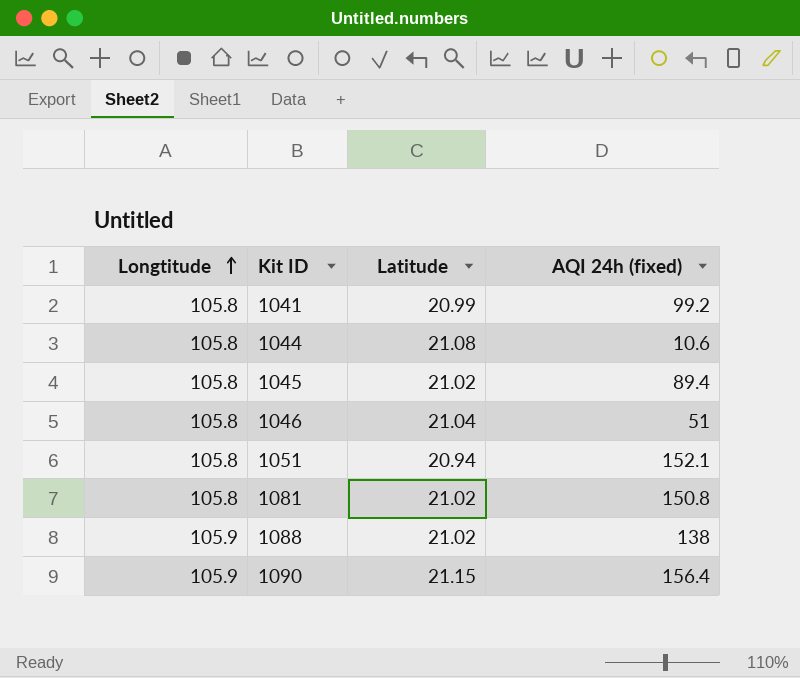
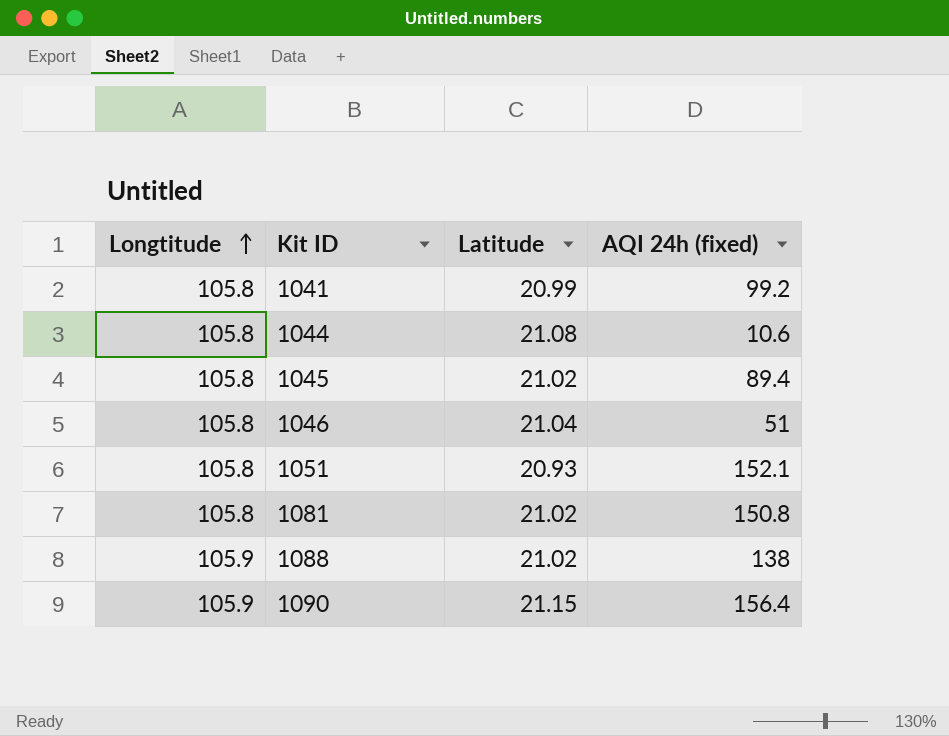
1051 | Latitude: 20.94 -> 20.93

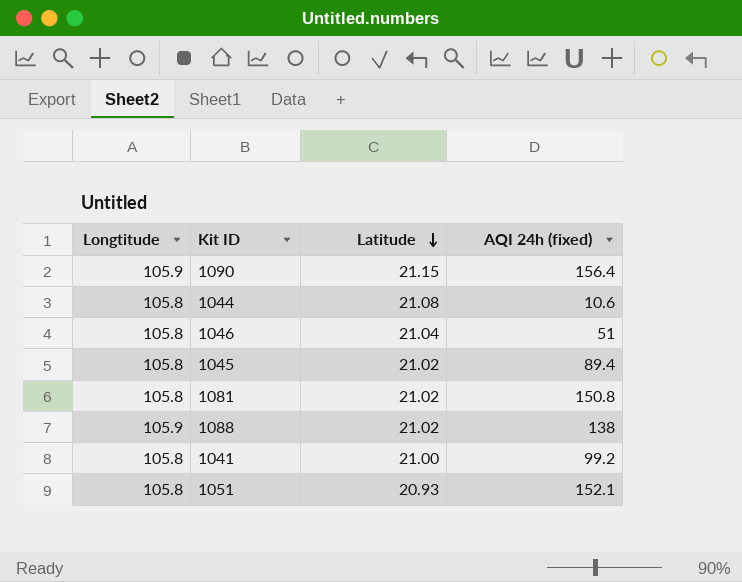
row order: Longtitude ascending -> Latitude descending
1041 | Latitude: 20.99 -> 21.00

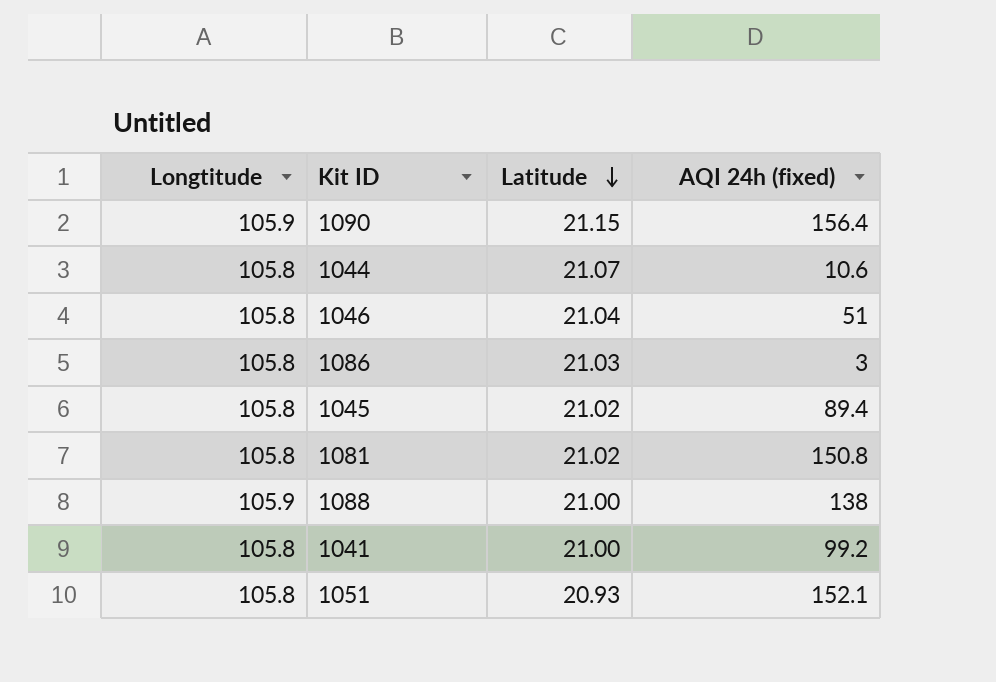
1044 | Latitude: 21.08 -> 21.07
row 1086: none -> 105.8 | 21.03 | 3
1088 | Latitude: 21.02 -> 21.00

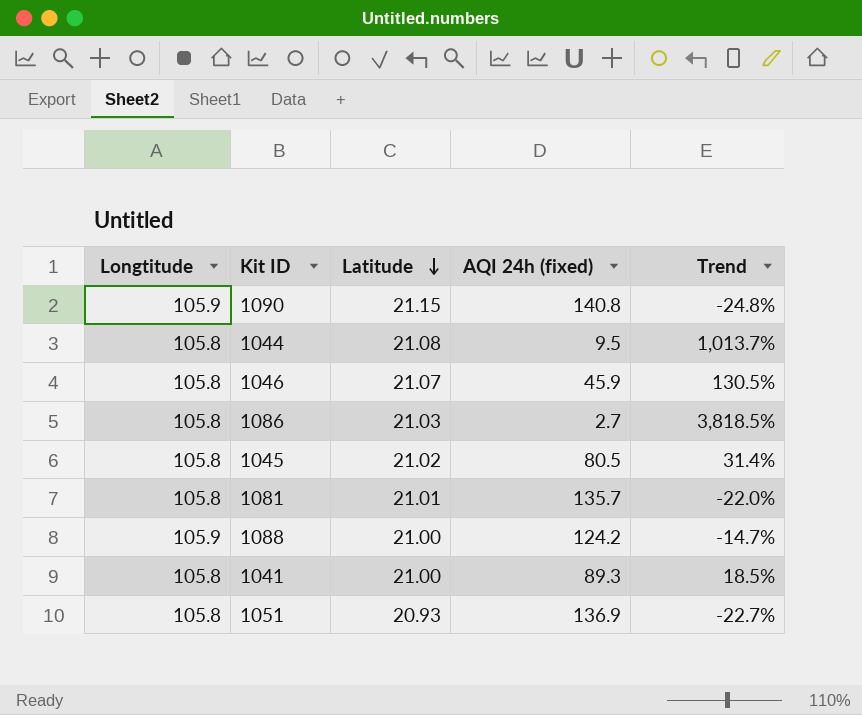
column Trend | formula: none -> ([Longtitude] - [AQI 24h (fixed)]) / [AQI 24h (fixed)]
1090 | AQI 24h (fixed): 156.4 -> 140.8
1044 | Latitude: 21.07 -> 21.08
1044 | AQI 24h (fixed): 10.6 -> 9.5
1046 | Latitude: 21.04 -> 21.07
1046 | AQI 24h (fixed): 51 -> 45.9
1086 | AQI 24h (fixed): 3 -> 2.7
1045 | AQI 24h (fixed): 89.4 -> 80.5
1081 | Latitude: 21.02 -> 21.01
1081 | AQI 24h (fixed): 150.8 -> 135.7
1088 | AQI 24h (fixed): 138 -> 124.2
1041 | AQI 24h (fixed): 99.2 -> 89.3
1051 | AQI 24h (fixed): 152.1 -> 136.9

